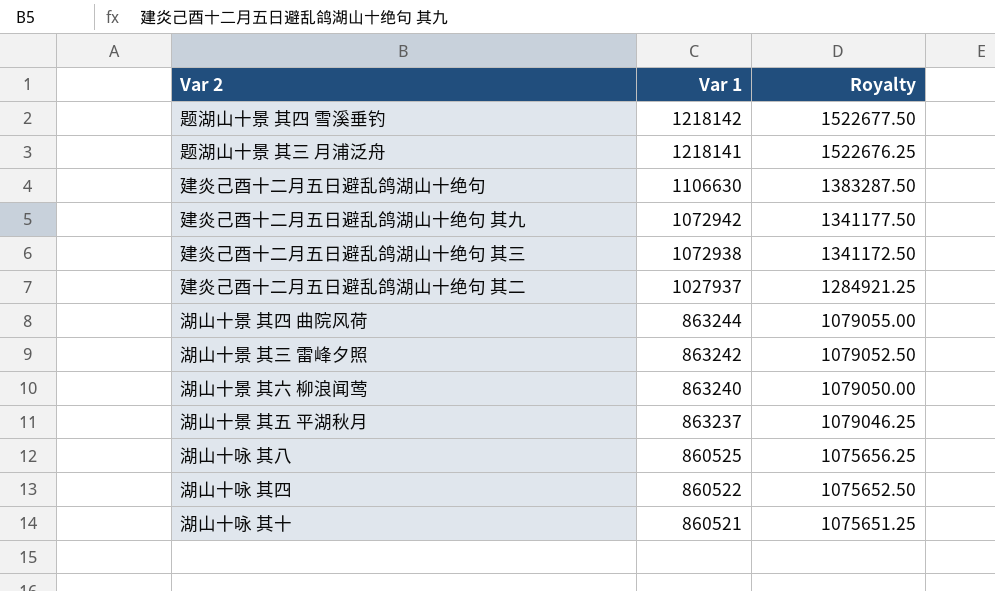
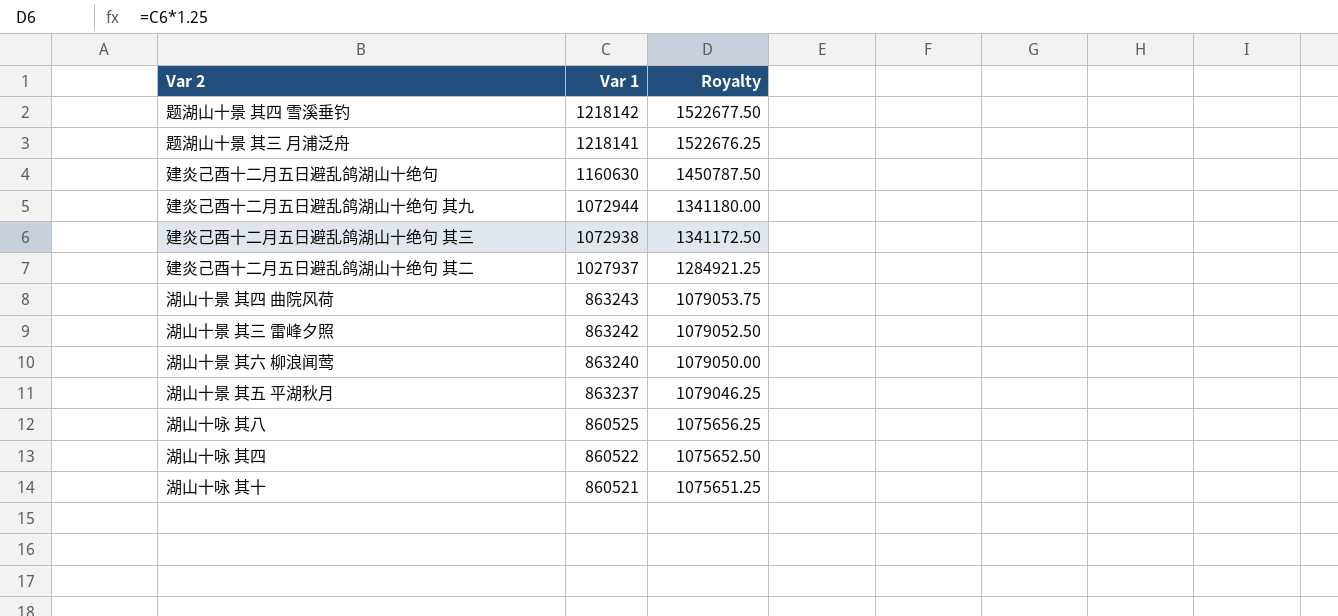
建炎己酉十二月五日避乱鸽湖山十绝句 | Var 1: 1106630 -> 1160630
建炎己酉十二月五日避乱鸽湖山十绝句 | Royalty: 1383287.50 -> 1450787.50
建炎己酉十二月五日避乱鸽湖山十绝句 其九 | Var 1: 1072942 -> 1072944
建炎己酉十二月五日避乱鸽湖山十绝句 其九 | Royalty: 1341177.50 -> 1341180.00
湖山十景 其四 曲院风荷 | Var 1: 863244 -> 863243
湖山十景 其四 曲院风荷 | Royalty: 1079055.00 -> 1079053.75

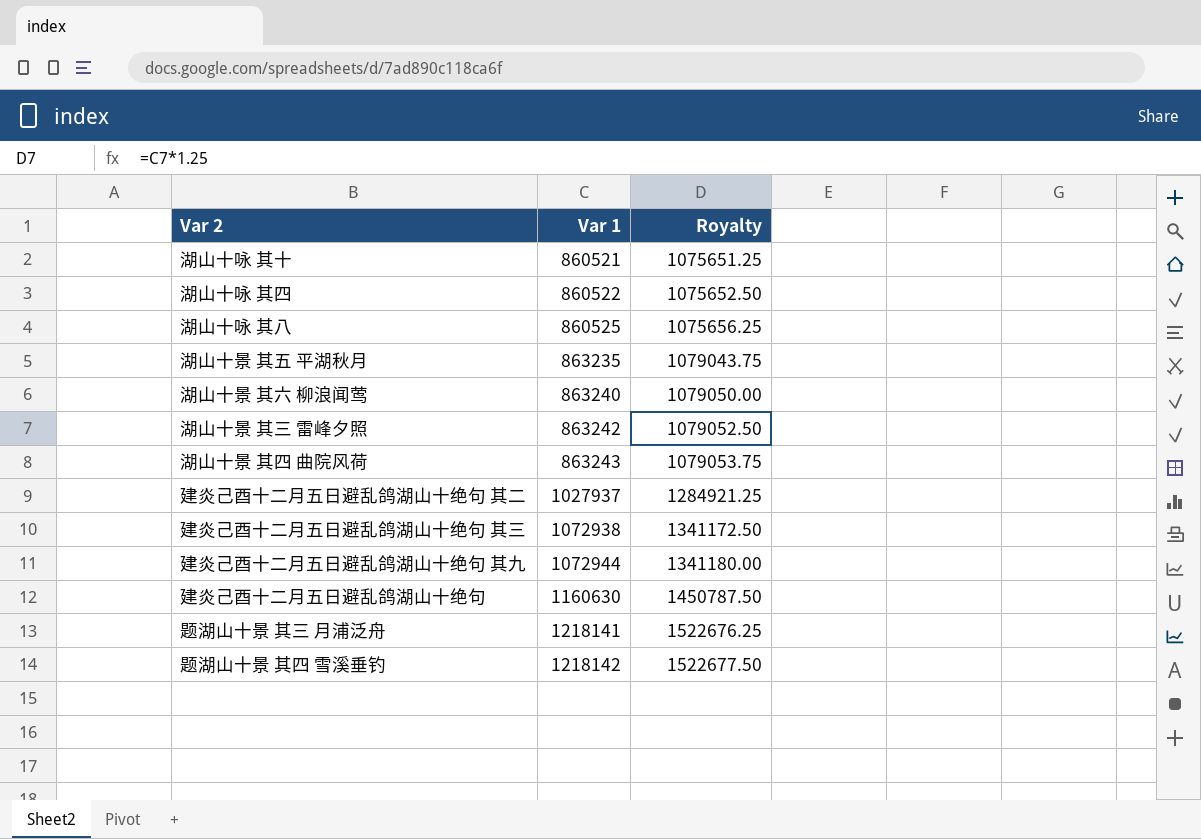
row order: Var 1 descending -> Var 1 ascending
湖山十景 其五 平湖秋月 | Var 1: 863237 -> 863235
湖山十景 其五 平湖秋月 | Royalty: 1079046.25 -> 1079043.75

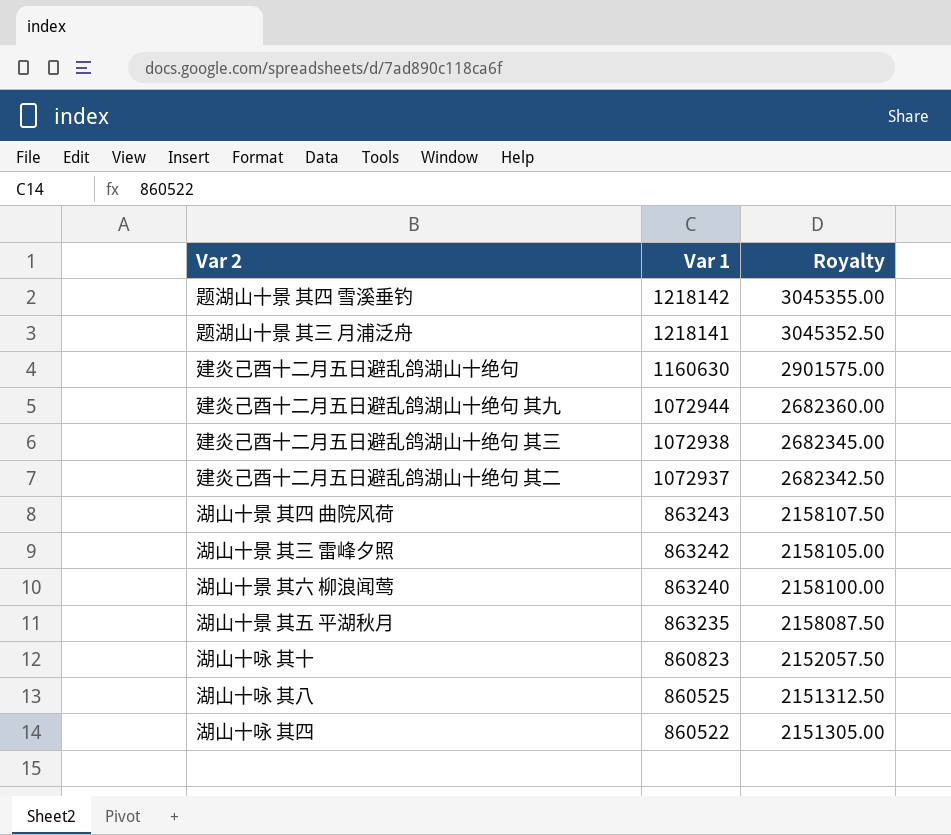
row order: Var 1 ascending -> Var 1 descending
column Royalty | formula: [Var 1] * 1.25 -> [Var 1] * 2.5
建炎己酉十二月五日避乱鸽湖山十绝句 其二 | Var 1: 1027937 -> 1072937
湖山十咏 其十 | Var 1: 860521 -> 860823

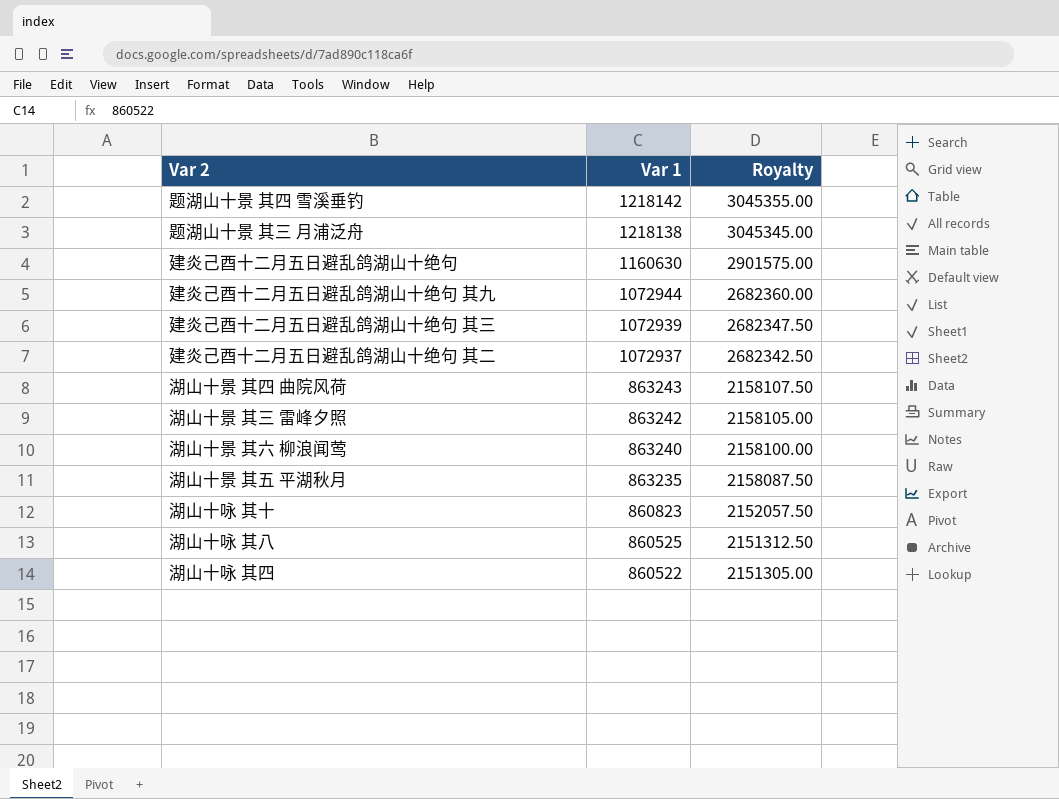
题湖山十景 其三 月浦泛舟 | Var 1: 1218141 -> 1218138
题湖山十景 其三 月浦泛舟 | Royalty: 3045352.50 -> 3045345.00
建炎己酉十二月五日避乱鸽湖山十绝句 其三 | Var 1: 1072938 -> 1072939
建炎己酉十二月五日避乱鸽湖山十绝句 其三 | Royalty: 2682345.00 -> 2682347.50

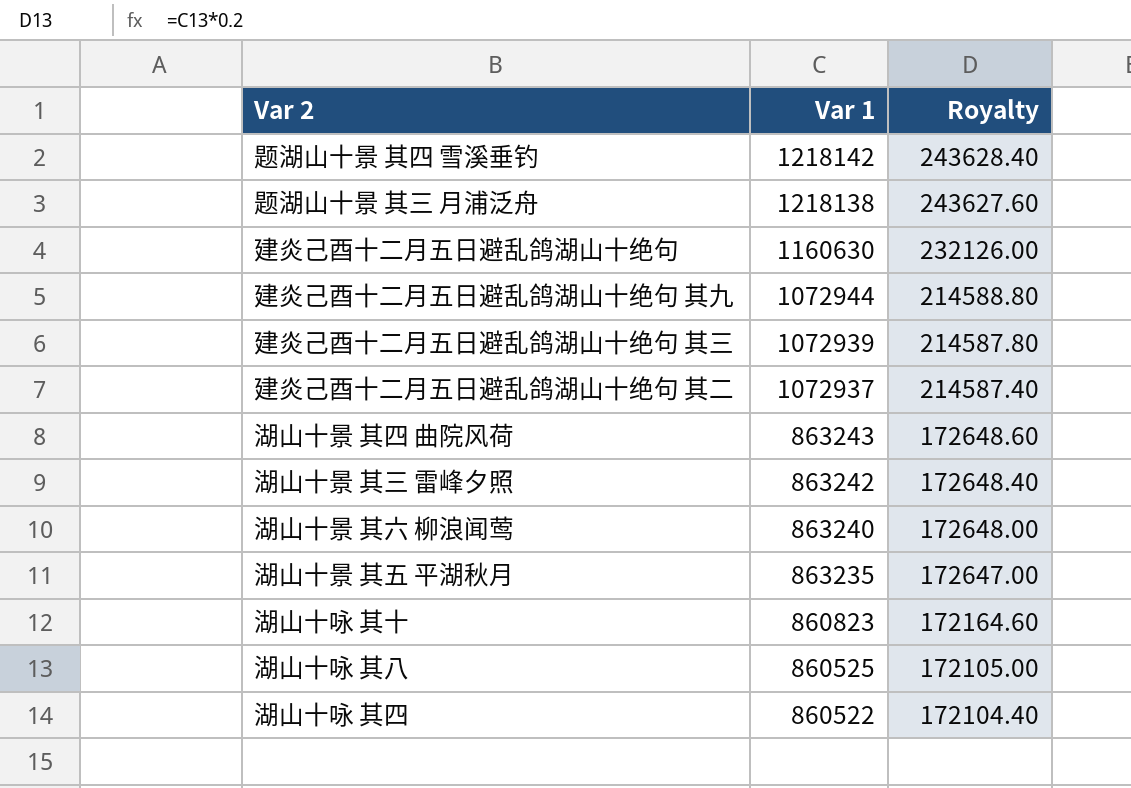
column Royalty | formula: [Var 1] * 2.5 -> [Var 1] * 0.2

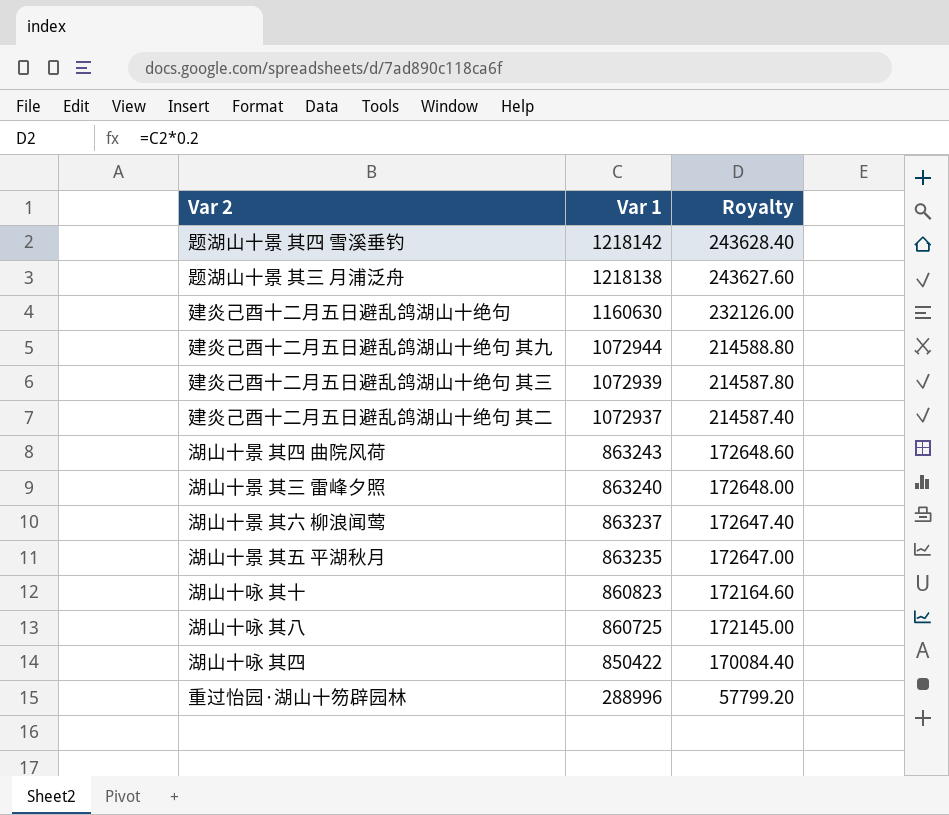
湖山十景 其三 雷峰夕照 | Var 1: 863242 -> 863240
湖山十景 其三 雷峰夕照 | Royalty: 172648.40 -> 172648.00
湖山十景 其六 柳浪闻莺 | Var 1: 863240 -> 863237
湖山十景 其六 柳浪闻莺 | Royalty: 172648.00 -> 172647.40
湖山十咏 其八 | Var 1: 860525 -> 860725
湖山十咏 其八 | Royalty: 172105.00 -> 172145.00
湖山十咏 其四 | Var 1: 860522 -> 850422
湖山十咏 其四 | Royalty: 172104.40 -> 170084.40
row 重过怡园·湖山十笏辟园林: none -> 288996 | 57799.20

